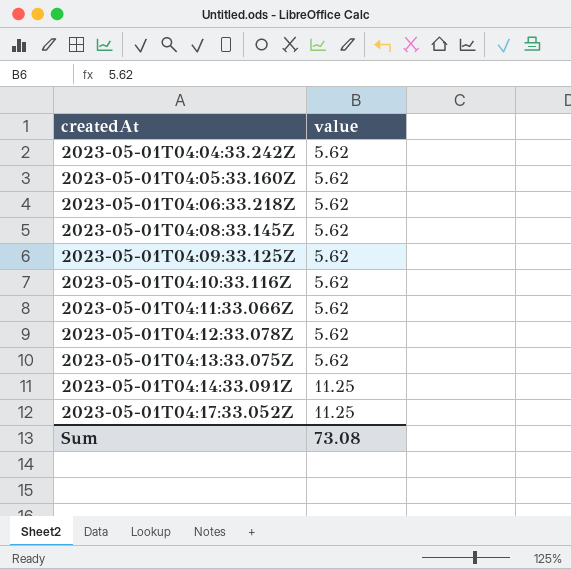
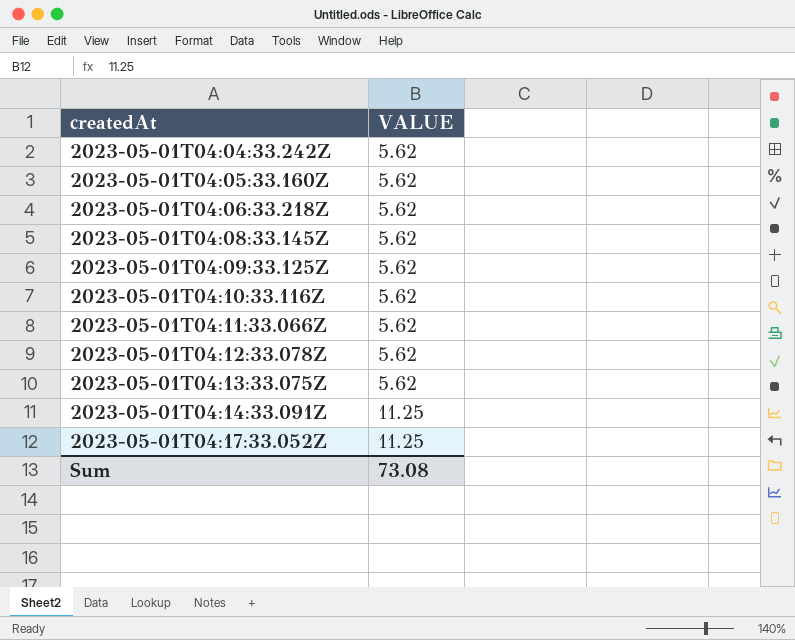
column name: value -> VALUE

